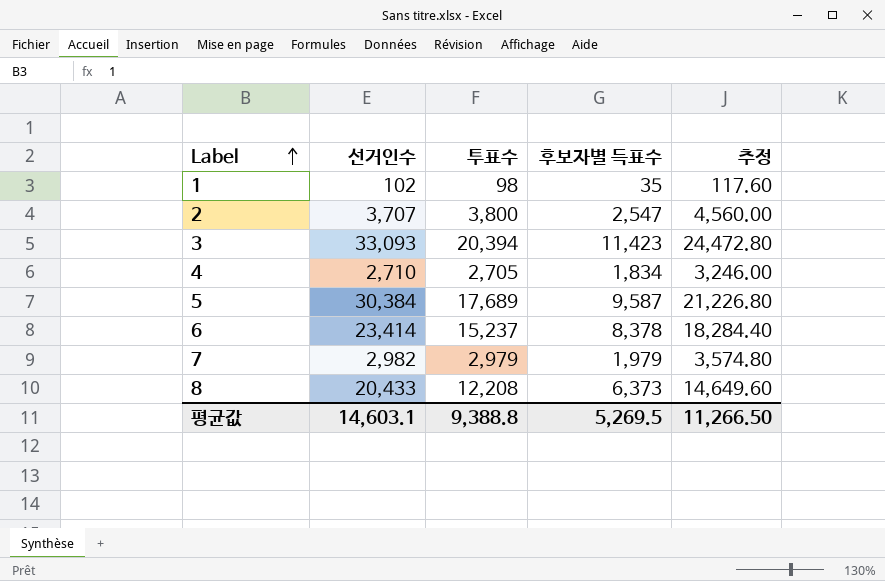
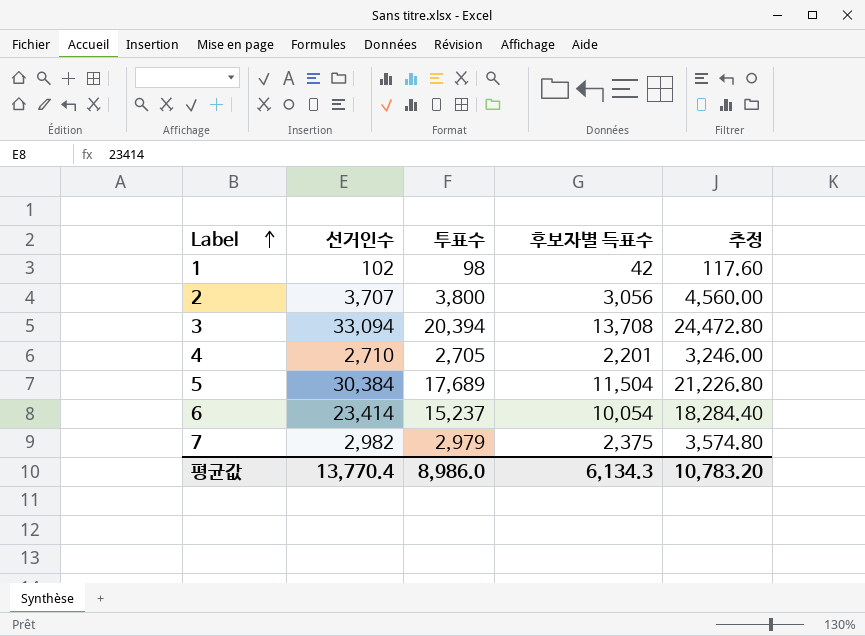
row 8: 20,433 | 12,208 | 6,373 | 14,649.60 -> none
1 | 후보자별 득표수: 35 -> 42
2 | 후보자별 득표수: 2,547 -> 3,056
3 | 선거인수: 33,093 -> 33,094
3 | 후보자별 득표수: 11,423 -> 13,708
4 | 후보자별 득표수: 1,834 -> 2,201
5 | 후보자별 득표수: 9,587 -> 11,504
6 | 후보자별 득표수: 8,378 -> 10,054
7 | 후보자별 득표수: 1,979 -> 2,375
평균값 | 선거인수: 14,603.1 -> 13,770.4
평균값 | 투표수: 9,388.8 -> 8,986.0
평균값 | 후보자별 득표수: 5,269.5 -> 6,134.3
평균값 | 추정: 11,266.50 -> 10,783.20

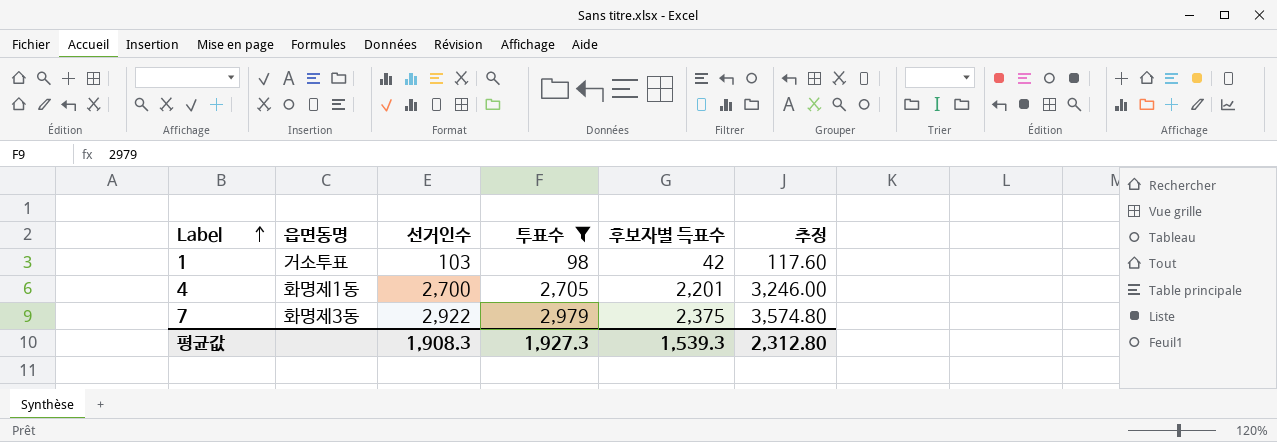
filter: none -> 투표수 <= 2,979
column 읍면동명 | position: none -> 2
1 | 선거인수: 102 -> 103
4 | 선거인수: 2,710 -> 2,700
7 | 선거인수: 2,982 -> 2,922
평균값 | 선거인수: 13,770.4 -> 1,908.3
평균값 | 투표수: 8,986.0 -> 1,927.3
평균값 | 후보자별 득표수: 6,134.3 -> 1,539.3
평균값 | 추정: 10,783.20 -> 2,312.80

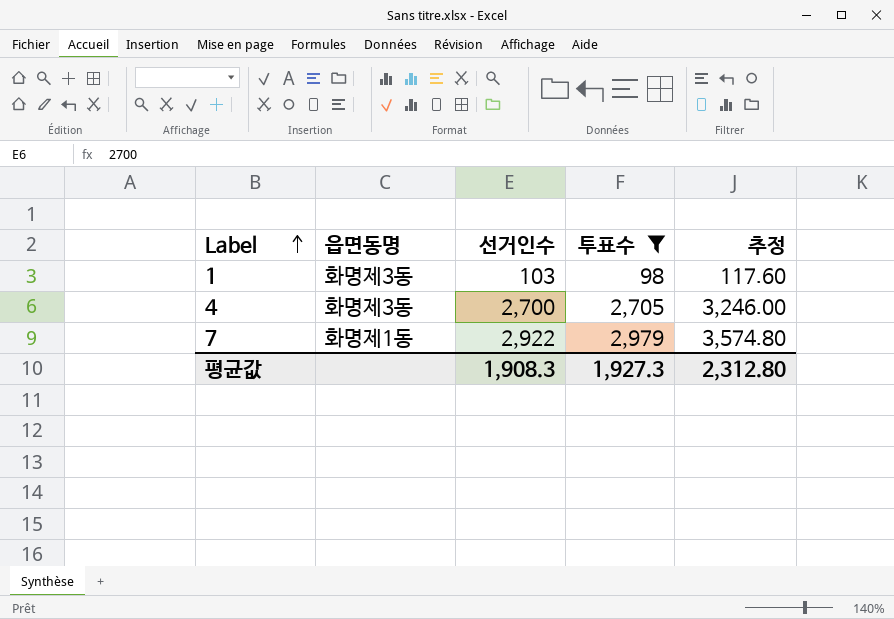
column 후보자별 득표수 | position: 5 -> none
1 | 읍면동명: 거소투표 -> 화명제3동
4 | 읍면동명: 화명제1동 -> 화명제3동
7 | 읍면동명: 화명제3동 -> 화명제1동

